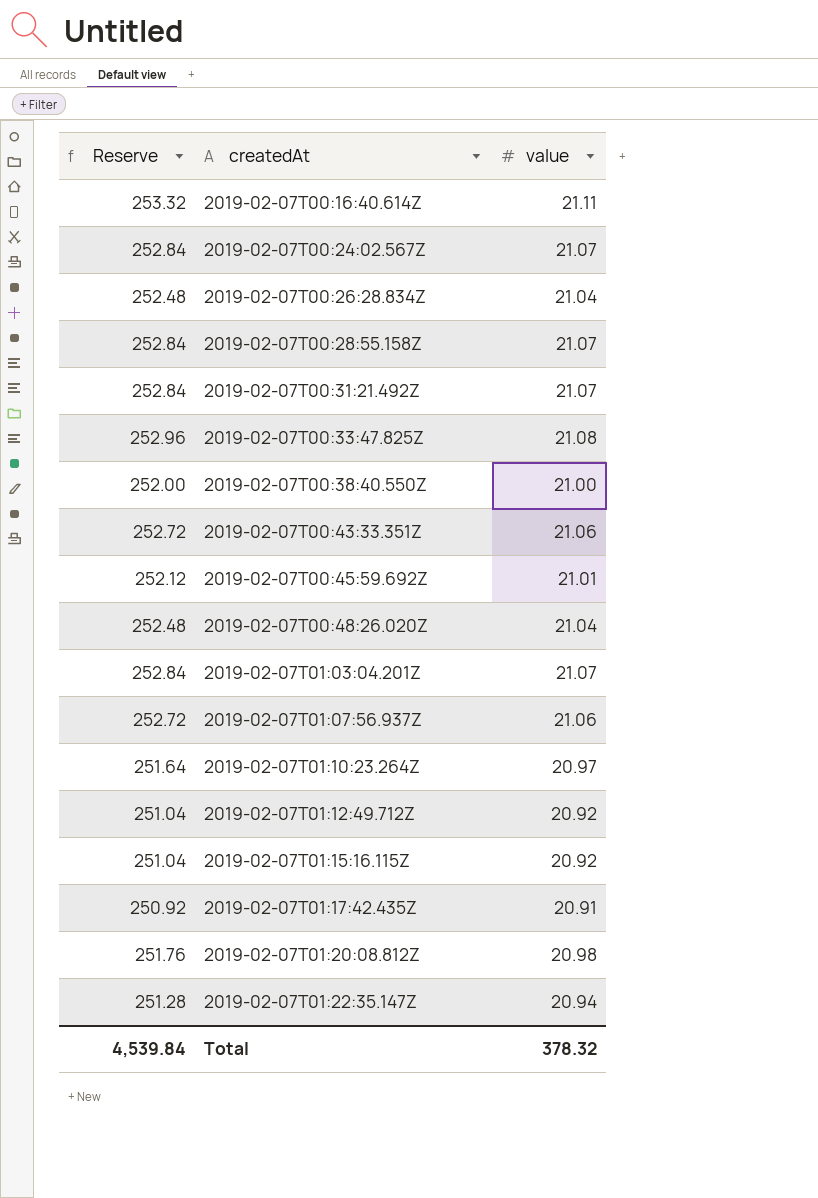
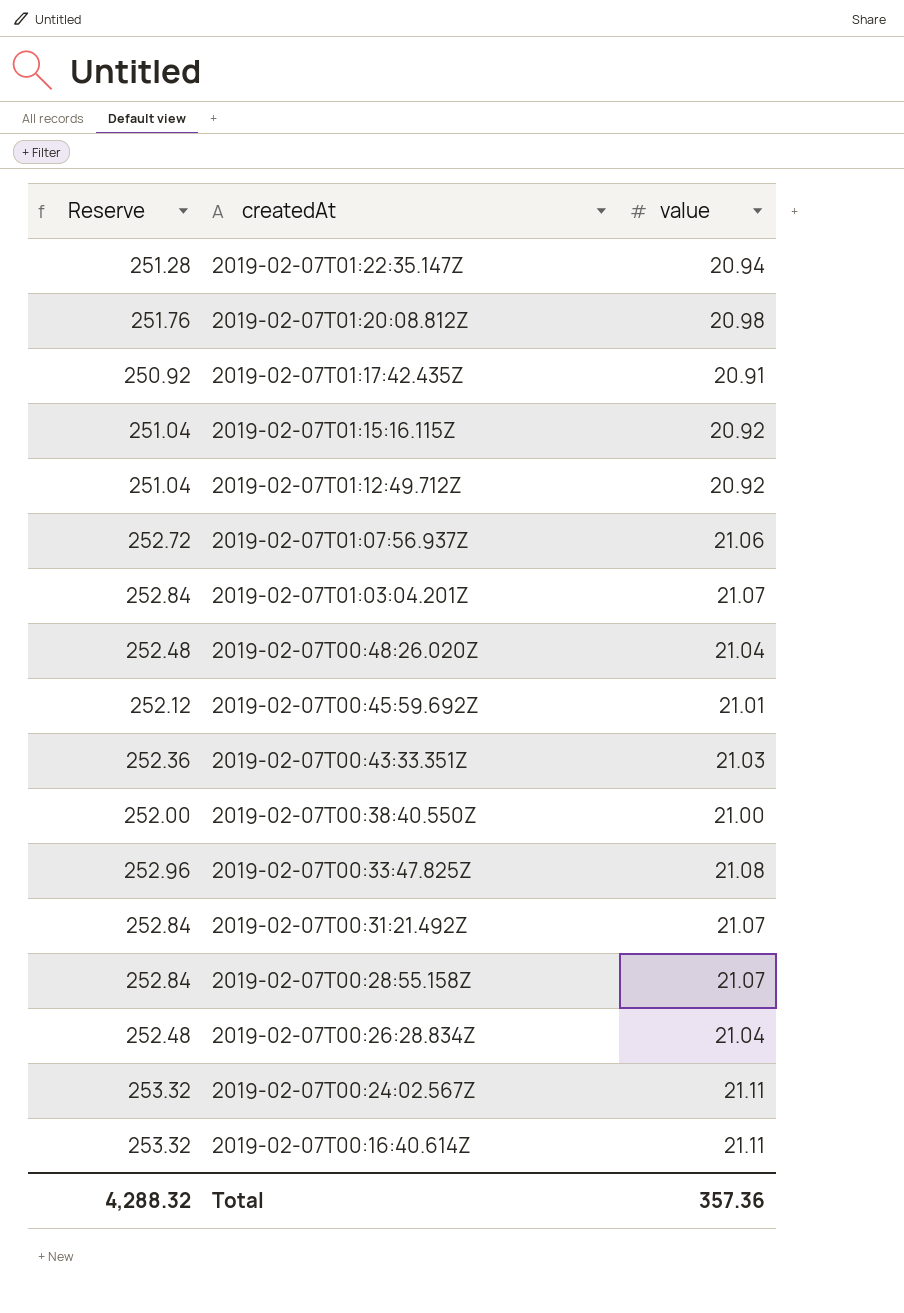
row order: createdAt ascending -> createdAt descending
row 2019-02-07T01:10:23.264Z: 251.64 | 20.97 -> none
2019-02-07T00:43:33.351Z | Reserve: 252.72 -> 252.36
2019-02-07T00:43:33.351Z | value: 21.06 -> 21.03
2019-02-07T00:24:02.567Z | Reserve: 252.84 -> 253.32
2019-02-07T00:24:02.567Z | value: 21.07 -> 21.11
Total | Reserve: 4,539.84 -> 4,288.32
Total | value: 378.32 -> 357.36

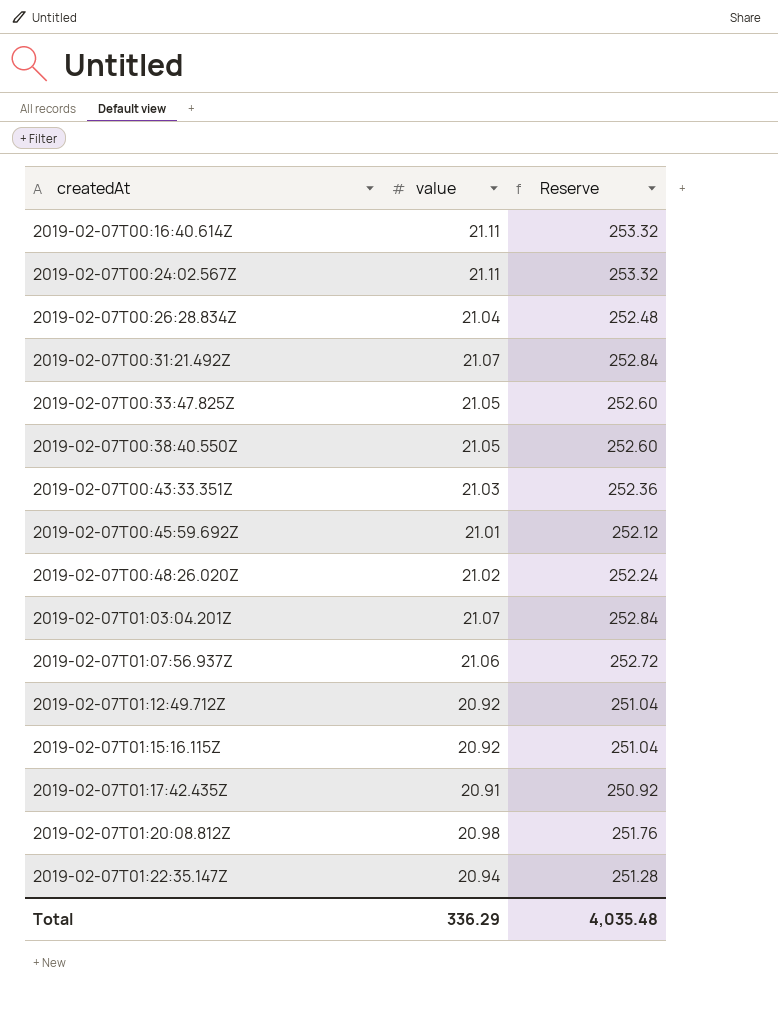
row order: createdAt descending -> createdAt ascending
column Reserve | position: 1 -> 3
row 2019-02-07T00:28:55.158Z: 252.84 | 21.07 -> none
2019-02-07T00:33:47.825Z | value: 21.08 -> 21.05
2019-02-07T00:33:47.825Z | Reserve: 252.96 -> 252.60
2019-02-07T00:38:40.550Z | value: 21.00 -> 21.05
2019-02-07T00:38:40.550Z | Reserve: 252.00 -> 252.60
2019-02-07T00:48:26.020Z | value: 21.04 -> 21.02
2019-02-07T00:48:26.020Z | Reserve: 252.48 -> 252.24
Total | value: 357.36 -> 336.29
Total | Reserve: 4,288.32 -> 4,035.48

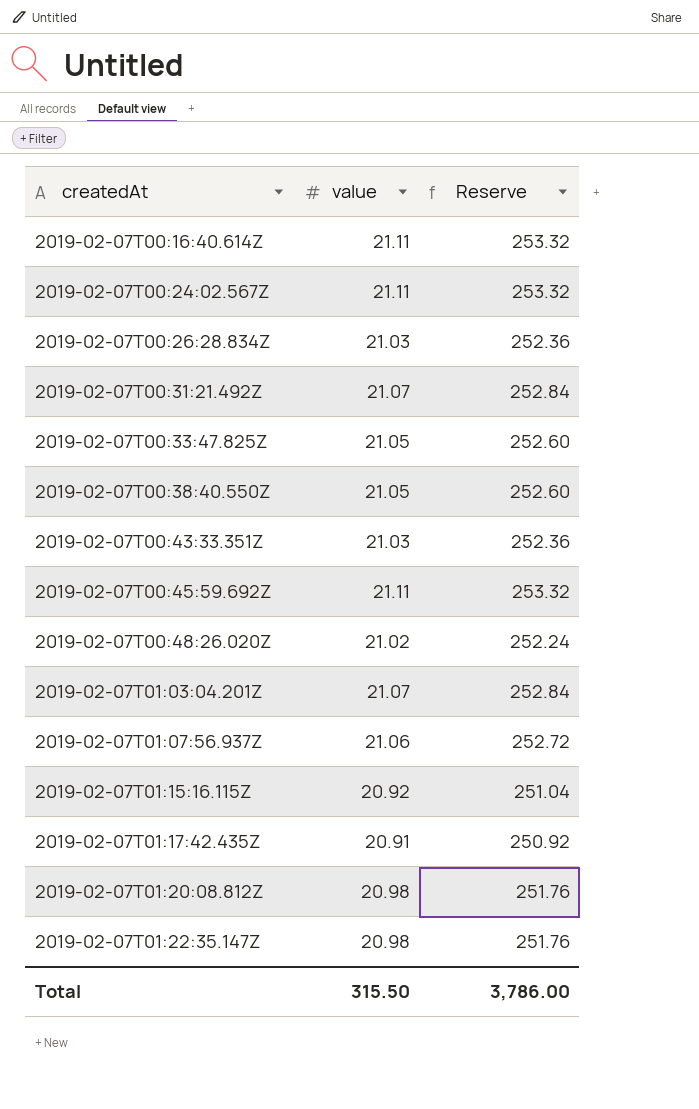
row 2019-02-07T01:12:49.712Z: 20.92 | 251.04 -> none
2019-02-07T00:26:28.834Z | value: 21.04 -> 21.03
2019-02-07T00:26:28.834Z | Reserve: 252.48 -> 252.36
2019-02-07T00:45:59.692Z | value: 21.01 -> 21.11
2019-02-07T00:45:59.692Z | Reserve: 252.12 -> 253.32
2019-02-07T01:22:35.147Z | value: 20.94 -> 20.98
2019-02-07T01:22:35.147Z | Reserve: 251.28 -> 251.76
Total | value: 336.29 -> 315.50
Total | Reserve: 4,035.48 -> 3,786.00

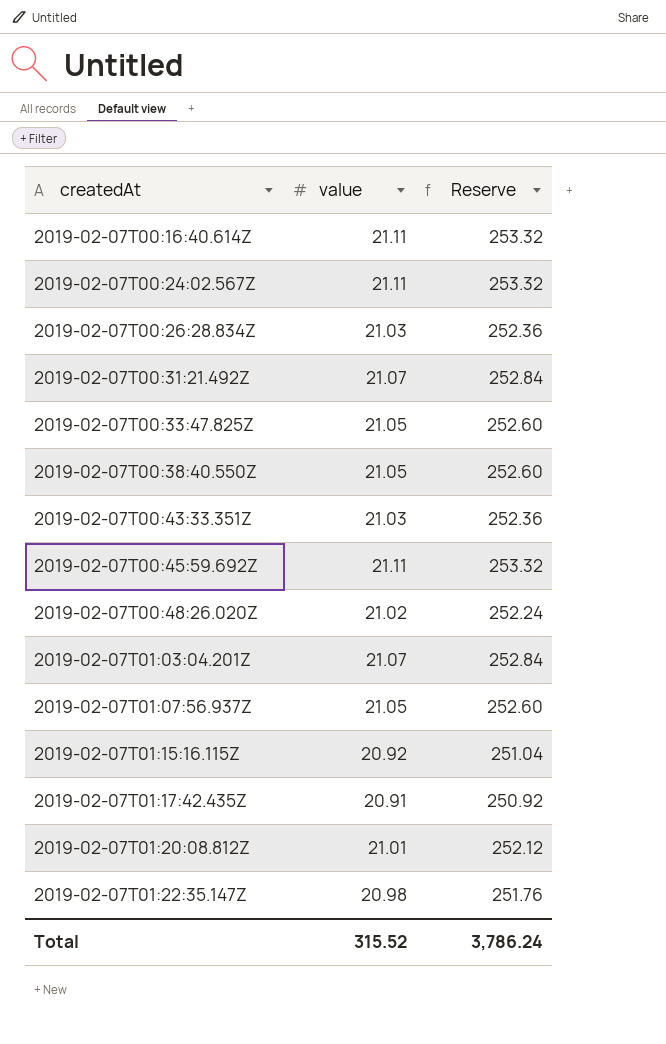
2019-02-07T01:07:56.937Z | value: 21.06 -> 21.05
2019-02-07T01:07:56.937Z | Reserve: 252.72 -> 252.60
2019-02-07T01:20:08.812Z | value: 20.98 -> 21.01
2019-02-07T01:20:08.812Z | Reserve: 251.76 -> 252.12
Total | value: 315.50 -> 315.52
Total | Reserve: 3,786.00 -> 3,786.24

